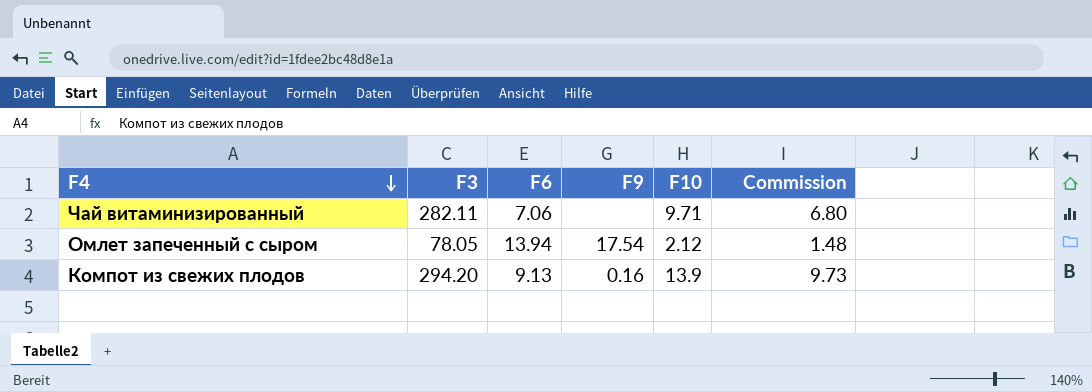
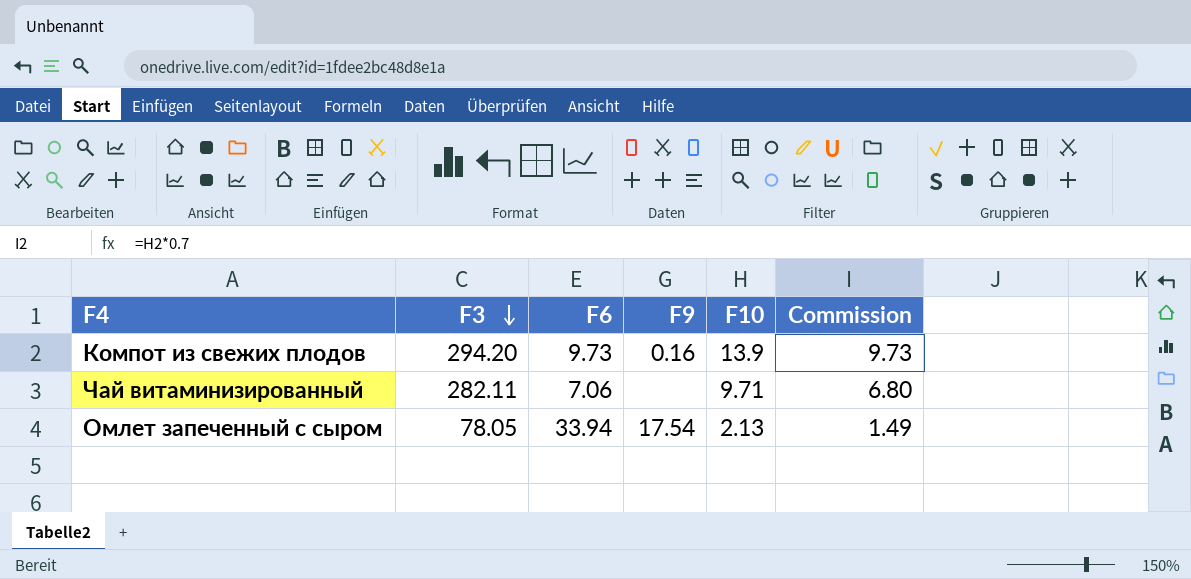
row order: F4 descending -> F3 descending
Компот из свежих плодов | F6: 9.13 -> 9.73
Омлет запеченный с сыром | F6: 13.94 -> 33.94
Омлет запеченный с сыром | F10: 2.12 -> 2.13
Омлет запеченный с сыром | Commission: 1.48 -> 1.49

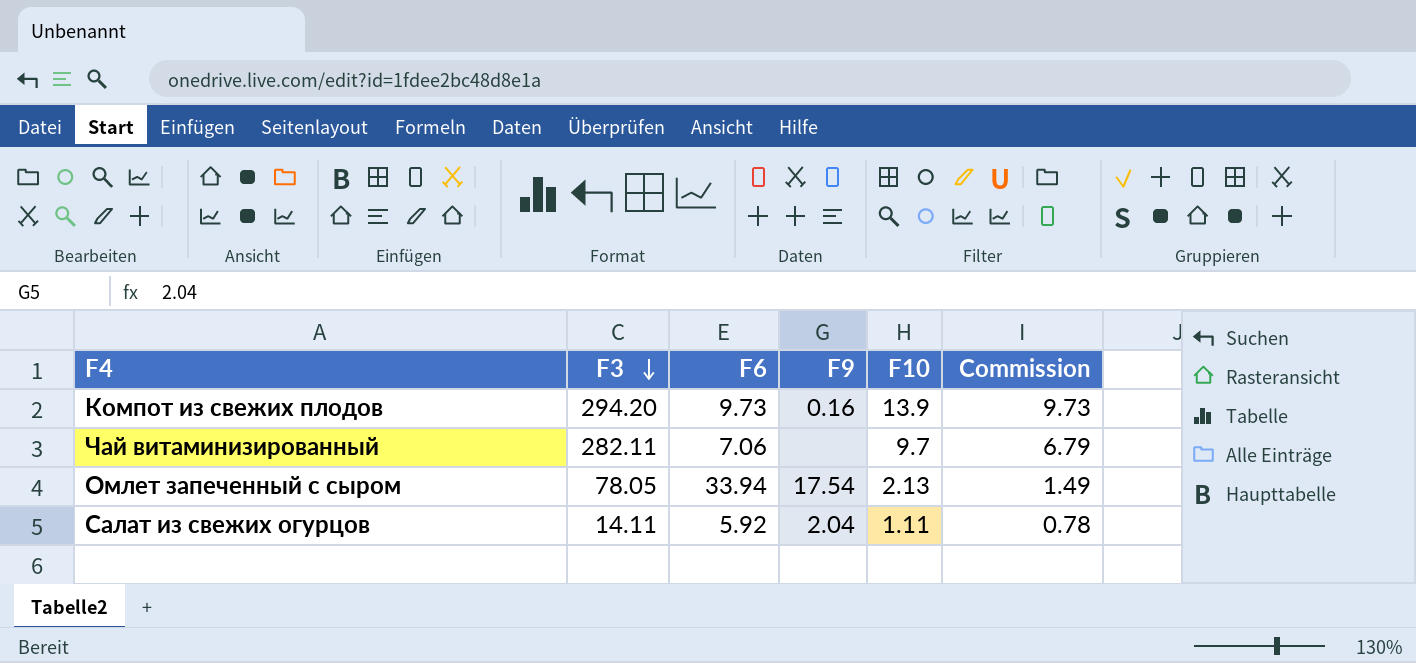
Чай витаминизированный | F10: 9.71 -> 9.7
Чай витаминизированный | Commission: 6.80 -> 6.79
row Салат из свежих огурцов: none -> 14.11 | 5.92 | 2.04 | 1.11 | 0.78

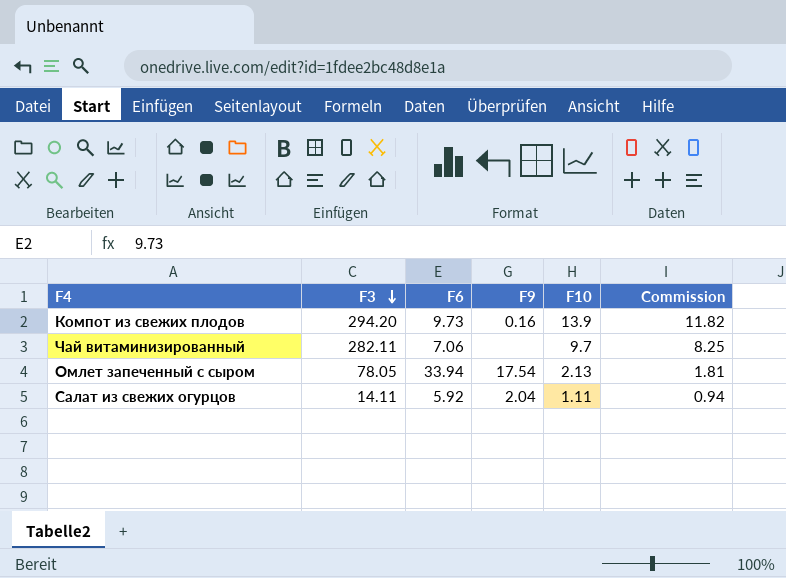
column Commission | formula: [F10] * 0.7 -> [F10] * 0.85

